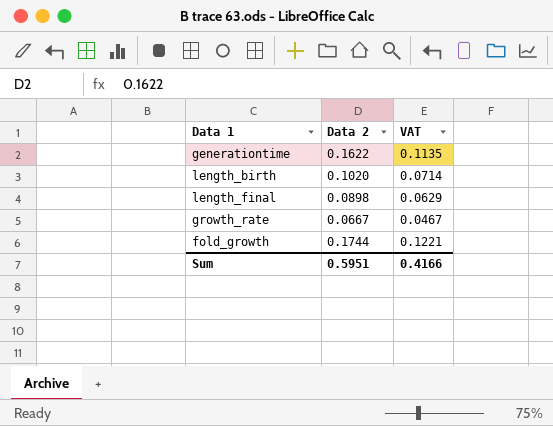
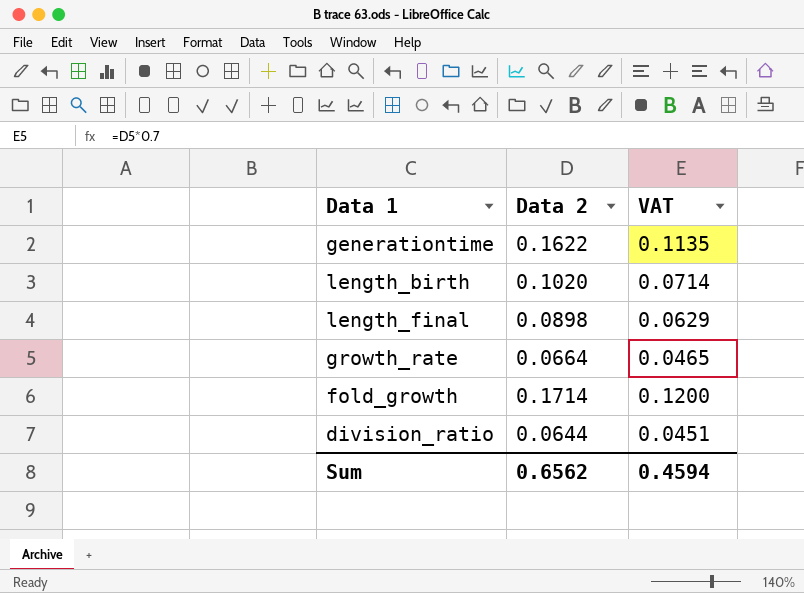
growth_rate | Data 2: 0.0667 -> 0.0664
growth_rate | VAT: 0.0467 -> 0.0465
fold_growth | Data 2: 0.1744 -> 0.1714
fold_growth | VAT: 0.1221 -> 0.1200
row division_ratio: none -> 0.0644 | 0.0451
Sum | Data 2: 0.5951 -> 0.6562
Sum | VAT: 0.4166 -> 0.4594

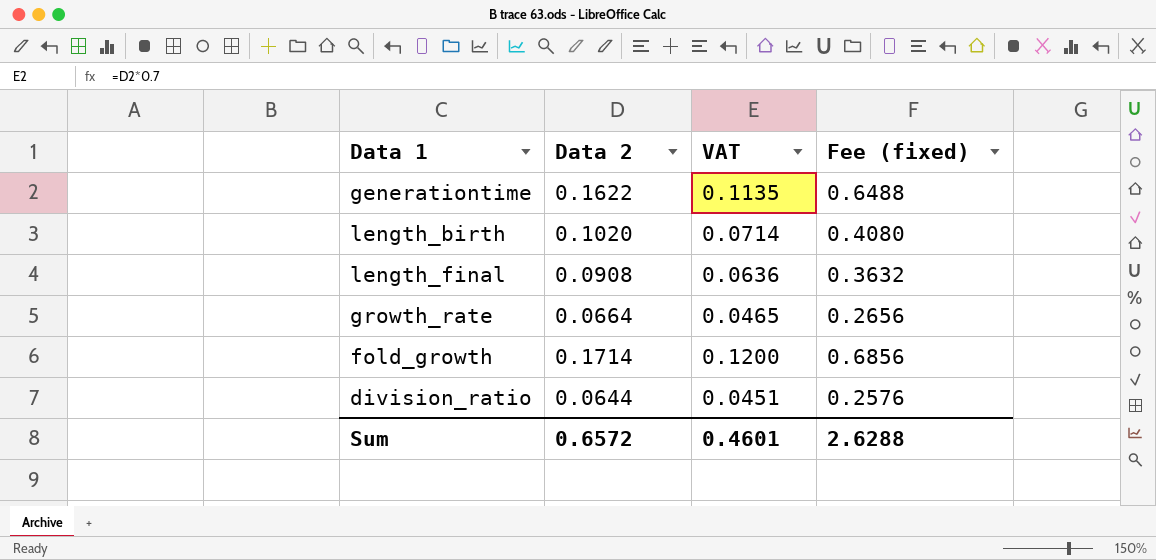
column Fee (fixed) | formula: none -> [Data 2] * 4
length_final | Data 2: 0.0898 -> 0.0908
length_final | VAT: 0.0629 -> 0.0636
Sum | Data 2: 0.6562 -> 0.6572
Sum | VAT: 0.4594 -> 0.4601

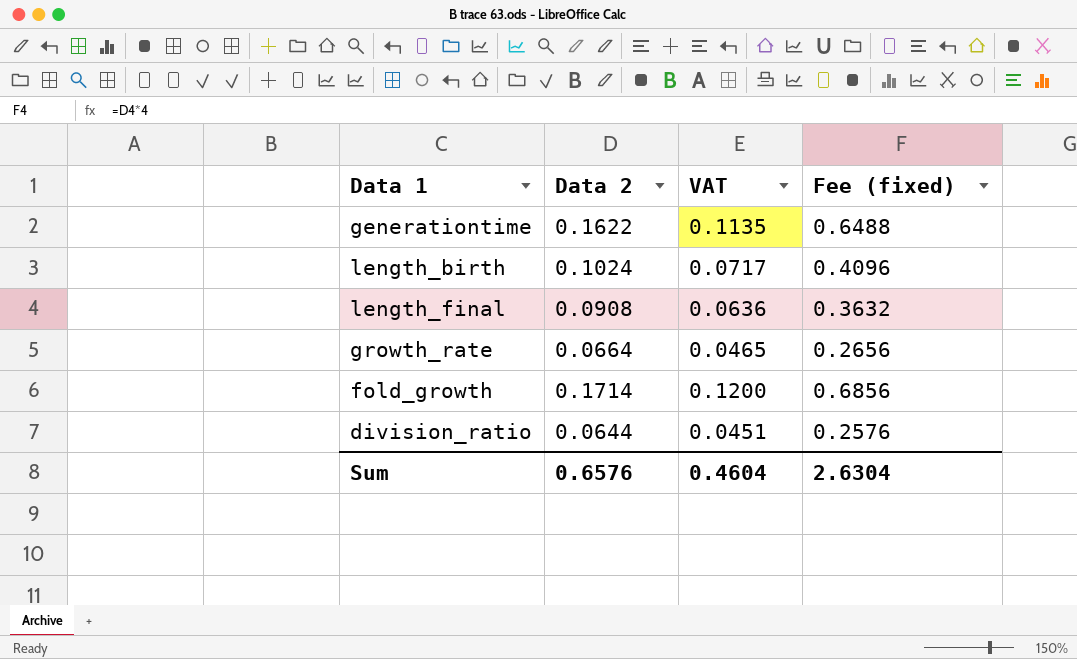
length_birth | Data 2: 0.1020 -> 0.1024
length_birth | VAT: 0.0714 -> 0.0717
length_birth | Fee (fixed): 0.4080 -> 0.4096
Sum | Data 2: 0.6572 -> 0.6576
Sum | VAT: 0.4601 -> 0.4604
Sum | Fee (fixed): 2.6288 -> 2.6304

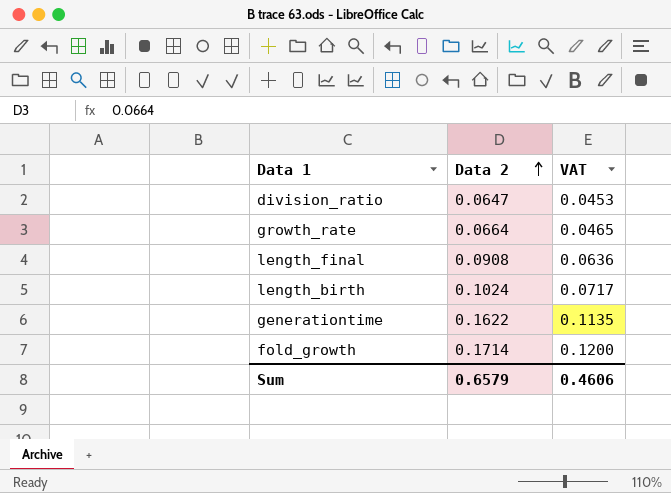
row order: none -> Data 2 ascending
column Fee (fixed) | formula: [Data 2] * 4 -> none
division_ratio | Data 2: 0.0644 -> 0.0647
division_ratio | VAT: 0.0451 -> 0.0453
Sum | Data 2: 0.6576 -> 0.6579
Sum | VAT: 0.4604 -> 0.4606

